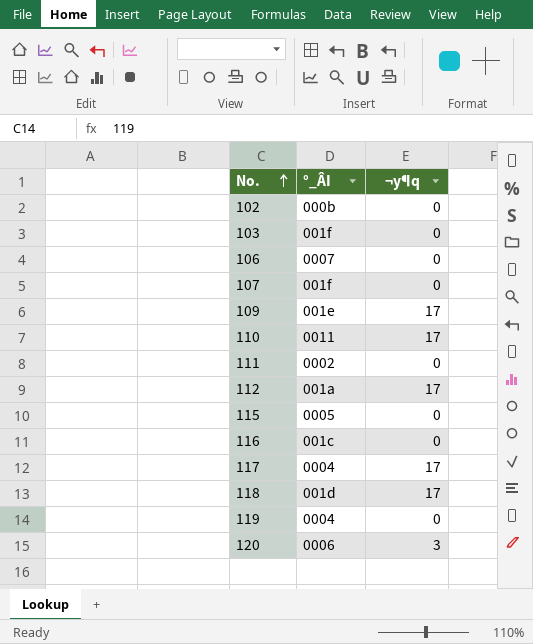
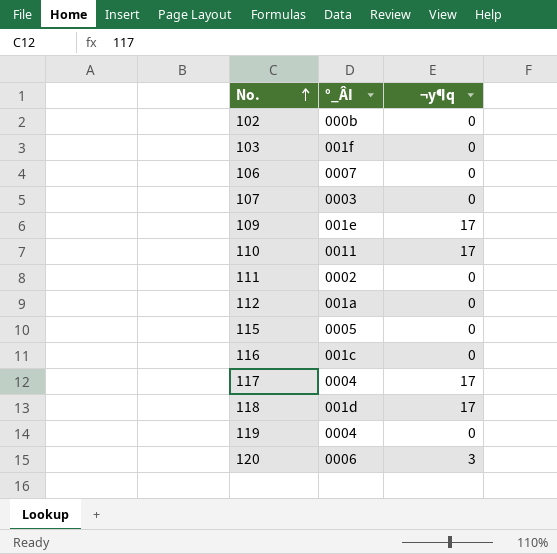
107 | °_ÂI: 001f -> 0003
112 | ¬y¶q: 17 -> 0

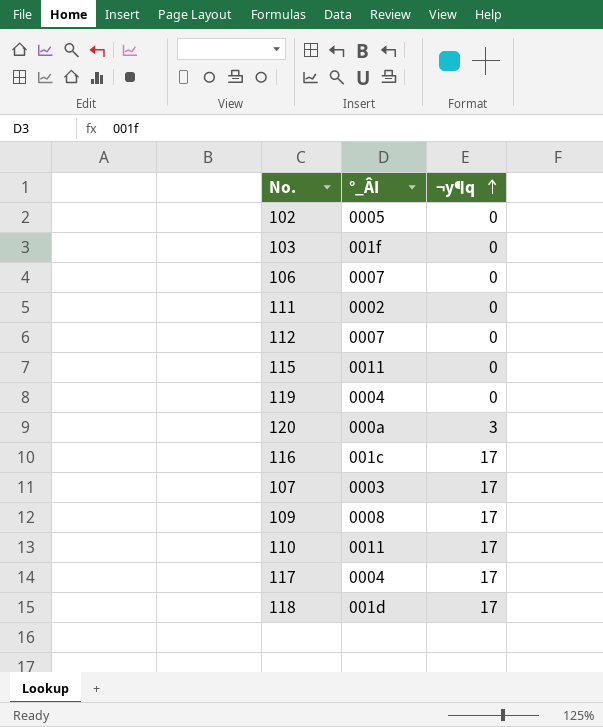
row order: No. ascending -> ¬y¶q ascending
102 | °_ÂI: 000b -> 0005
112 | °_ÂI: 001a -> 0007
115 | °_ÂI: 0005 -> 0011
120 | °_ÂI: 0006 -> 000a
116 | ¬y¶q: 0 -> 17
107 | ¬y¶q: 0 -> 17
109 | °_ÂI: 001e -> 0008

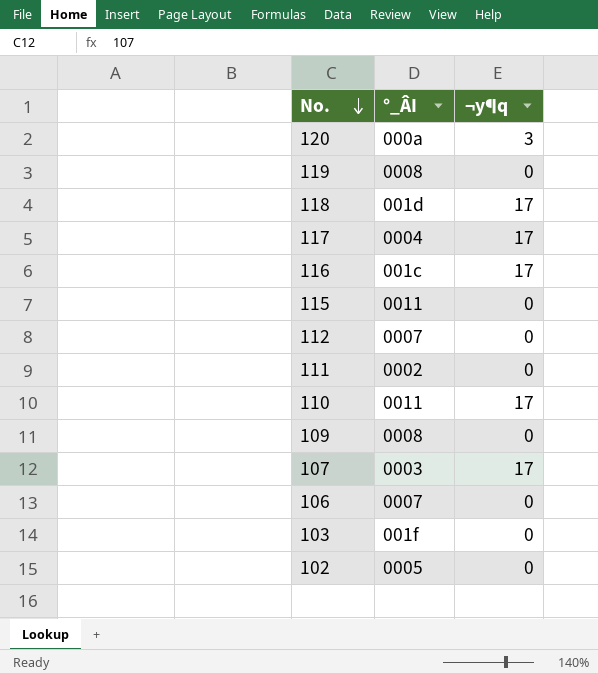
row order: ¬y¶q ascending -> No. descending
119 | °_ÂI: 0004 -> 0008
109 | ¬y¶q: 17 -> 0

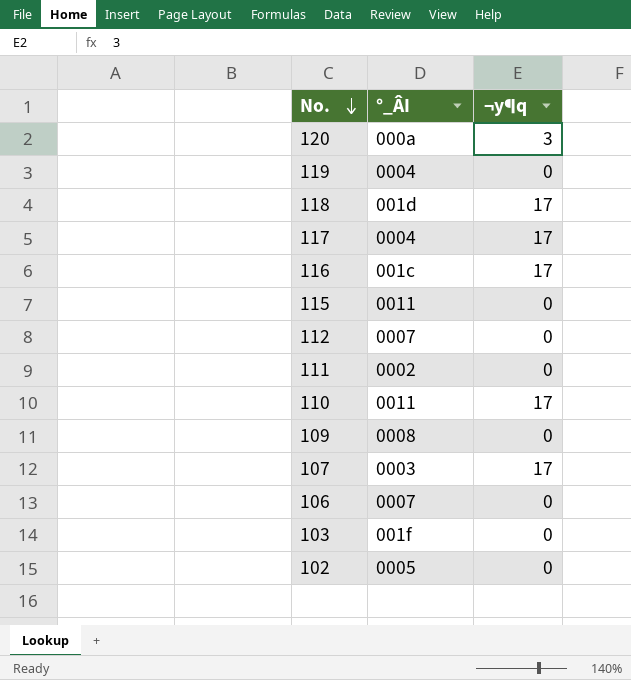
119 | °_ÂI: 0008 -> 0004

